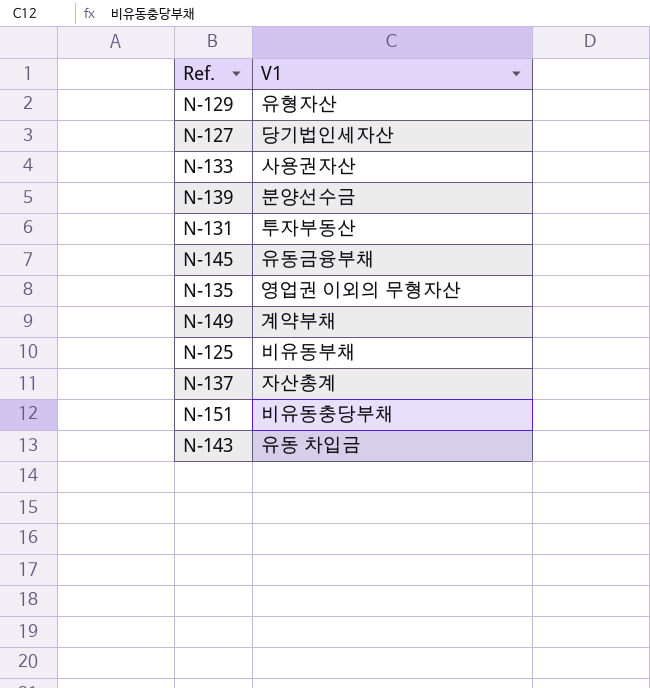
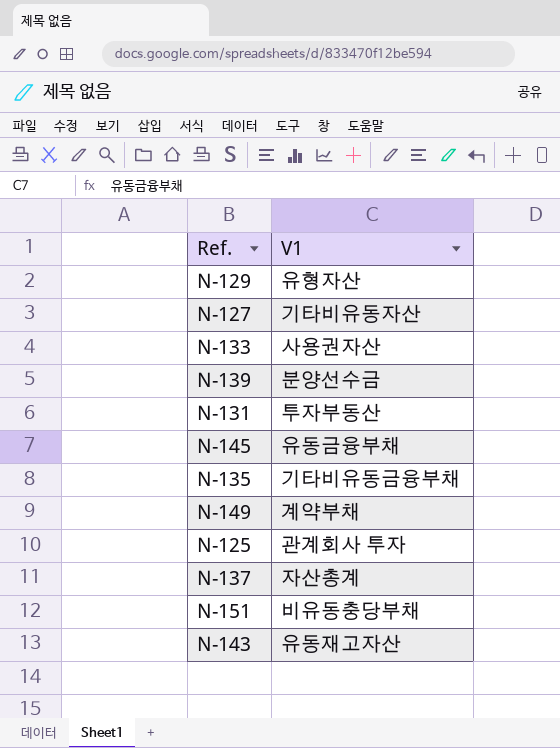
N-127 | V1: 당기법인세자산 -> 기타비유동자산
N-135 | V1: 영업권 이외의 무형자산 -> 기타비유동금융부채
N-125 | V1: 비유동부채 -> 관계회사 투자
N-143 | V1: 유동 차입금 -> 유동재고자산

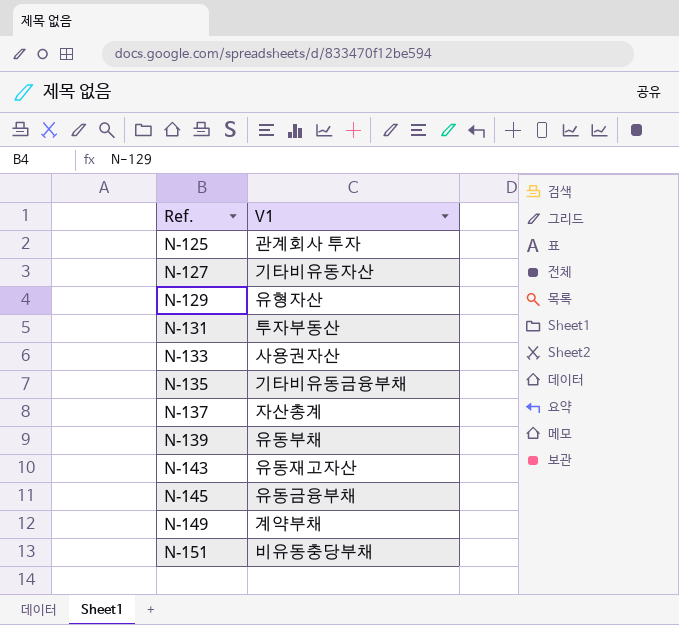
row order: none -> Ref. ascending
N-139 | V1: 분양선수금 -> 유동부채

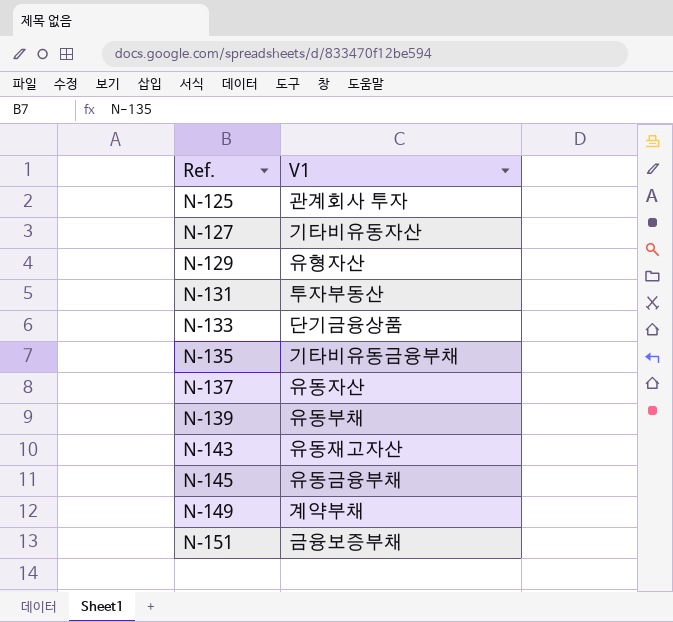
N-133 | V1: 사용권자산 -> 단기금융상품
N-137 | V1: 자산총계 -> 유동자산
N-151 | V1: 비유동충당부채 -> 금융보증부채

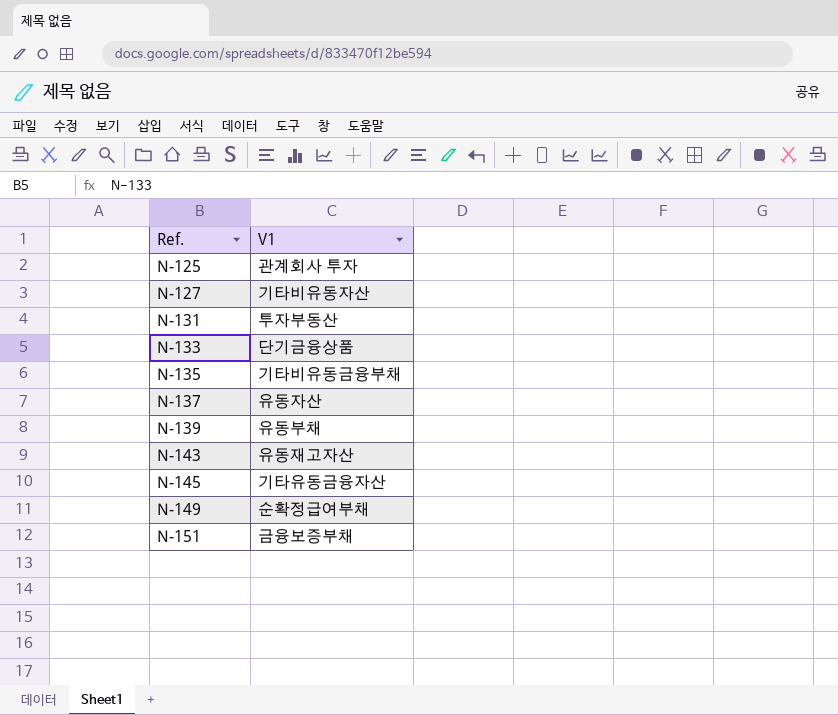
row N-129: 유형자산 -> none
N-145 | V1: 유동금융부채 -> 기타유동금융자산
N-149 | V1: 계약부채 -> 순확정급여부채

